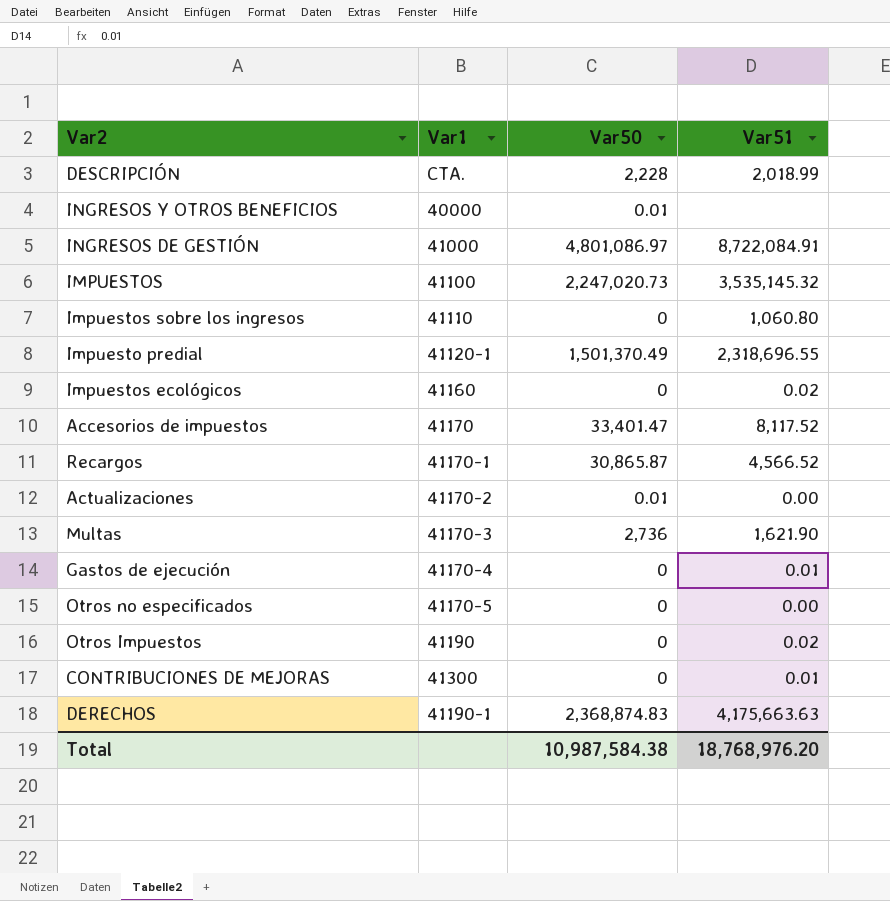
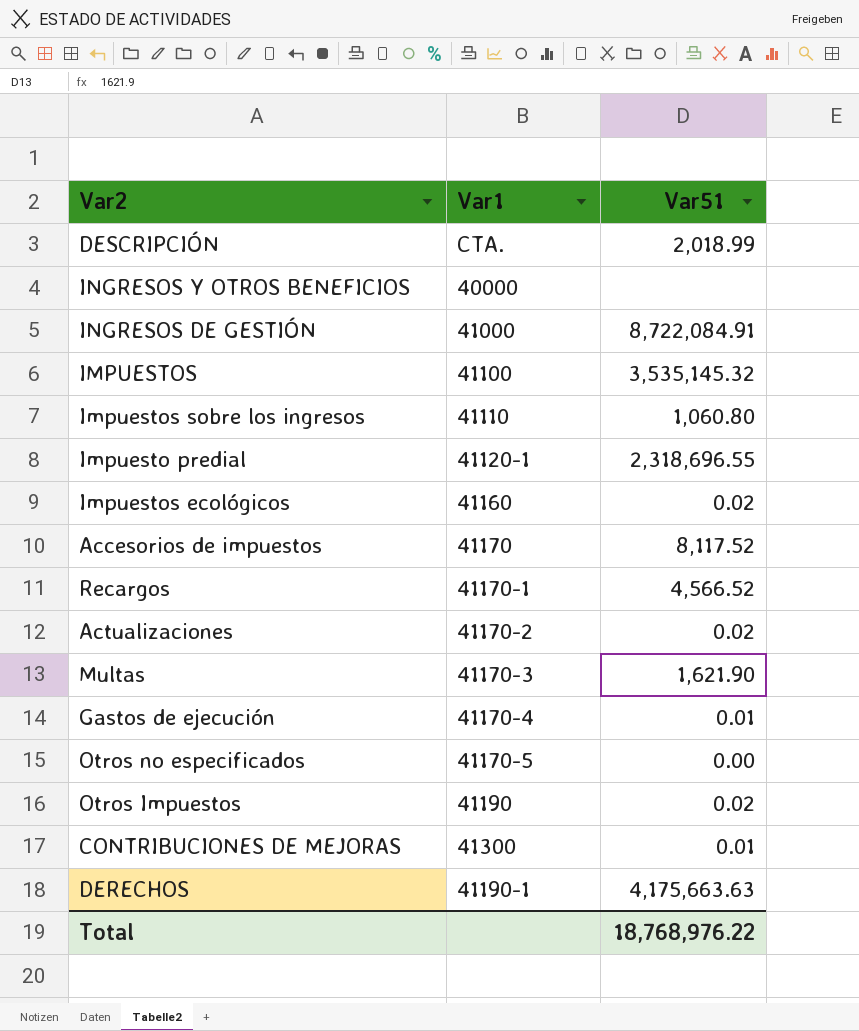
column Var50 | position: 3 -> none
Actualizaciones | Var51: 0.00 -> 0.02
Total | Var51: 18,768,976.20 -> 18,768,976.22

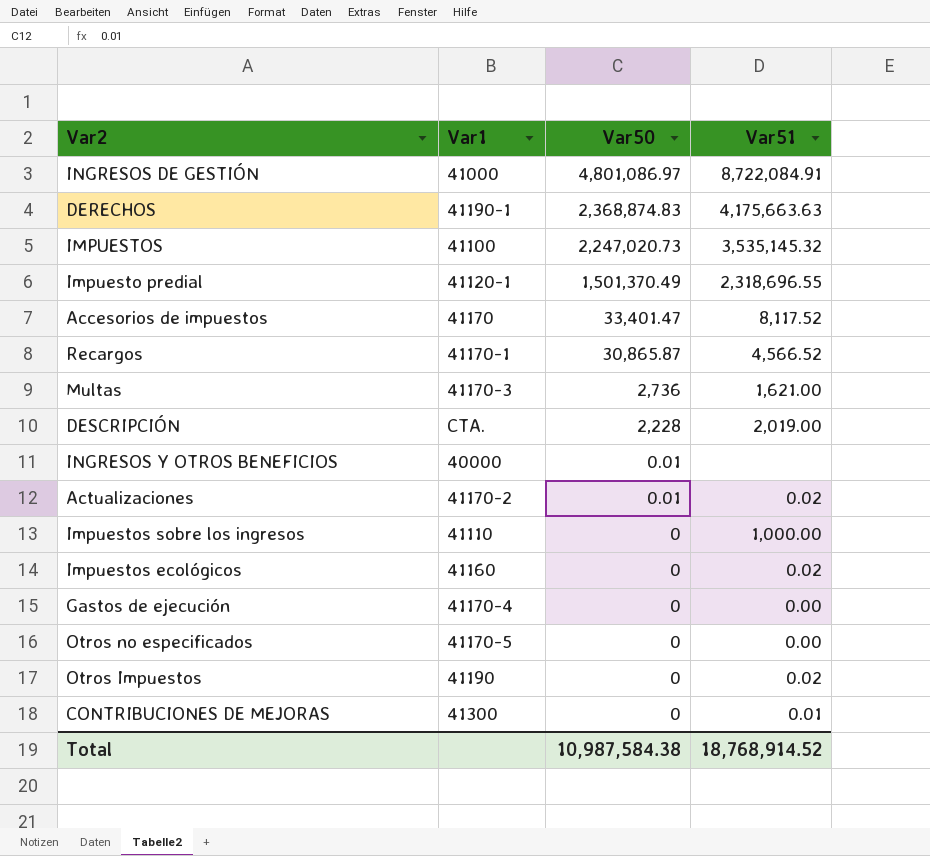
row order: none -> Var50 descending
column Var50 | position: none -> 3
Multas | Var51: 1,621.90 -> 1,621.00
DESCRIPCIÓN | Var51: 2,018.99 -> 2,019.00
Impuestos sobre los ingresos | Var51: 1,060.80 -> 1,000.00
Gastos de ejecución | Var51: 0.01 -> 0.00
Total | Var51: 18,768,976.22 -> 18,768,914.52

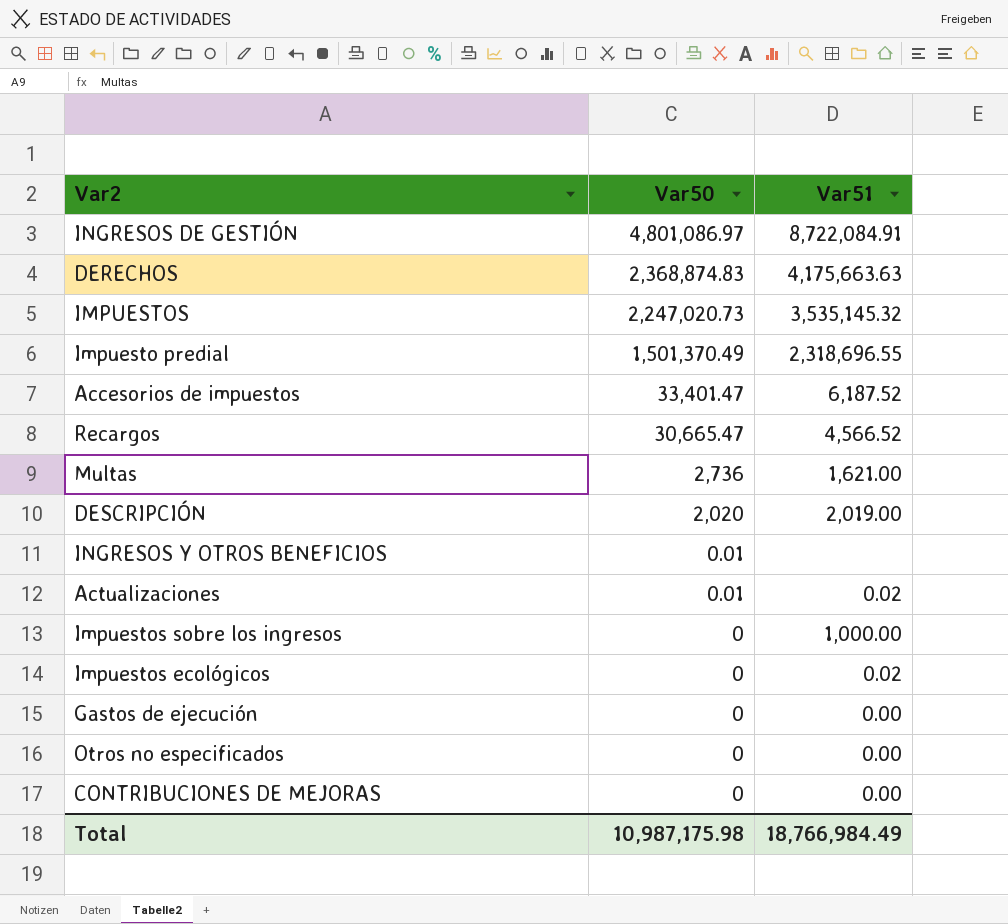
column Var1 | position: 2 -> none
row Otros Impuestos: 41190 | 0 | 0.02 -> none
Accesorios de impuestos | Var51: 8,117.52 -> 6,187.52
Recargos | Var50: 30,865.87 -> 30,665.47
DESCRIPCIÓN | Var50: 2,228 -> 2,020
CONTRIBUCIONES DE MEJORAS | Var51: 0.01 -> 0.00
Total | Var50: 10,987,584.38 -> 10,987,175.98
Total | Var51: 18,768,914.52 -> 18,766,984.49

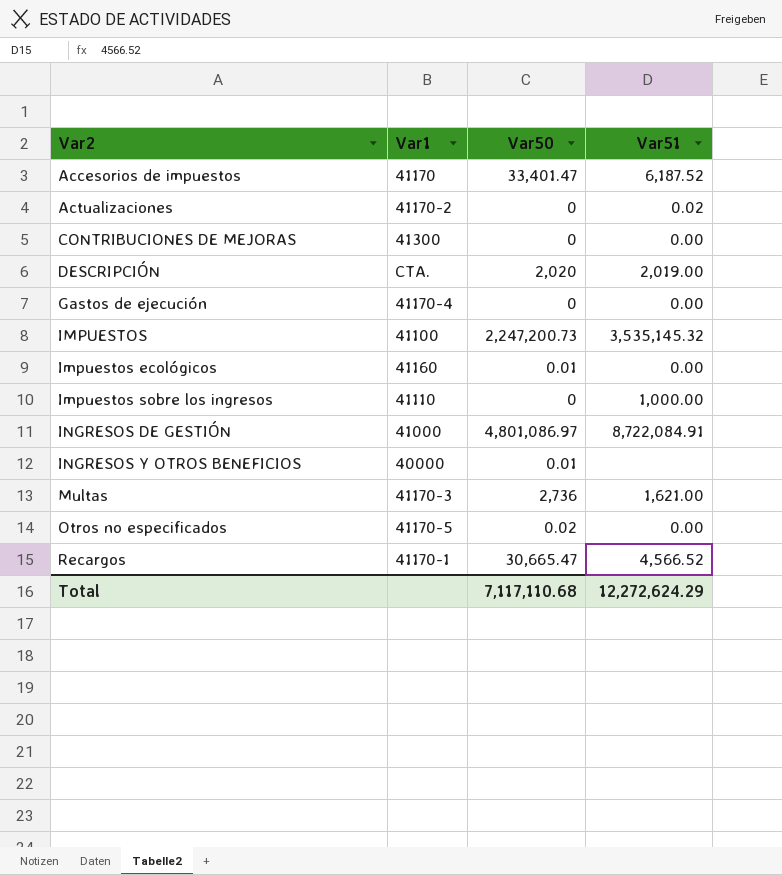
row order: Var50 descending -> Var2 ascending
column Var1 | position: none -> 2
row DERECHOS: 2,368,874.83 | 4,175,663.63 -> none
row Impuesto predial: 1,501,370.49 | 2,318,696.55 -> none
Actualizaciones | Var50: 0.01 -> 0
IMPUESTOS | Var50: 2,247,020.73 -> 2,247,200.73
Impuestos ecológicos | Var50: 0 -> 0.01
Impuestos ecológicos | Var51: 0.02 -> 0.00
Otros no especificados | Var50: 0 -> 0.02
Total | Var50: 10,987,175.98 -> 7,117,110.68
Total | Var51: 18,766,984.49 -> 12,272,624.29

